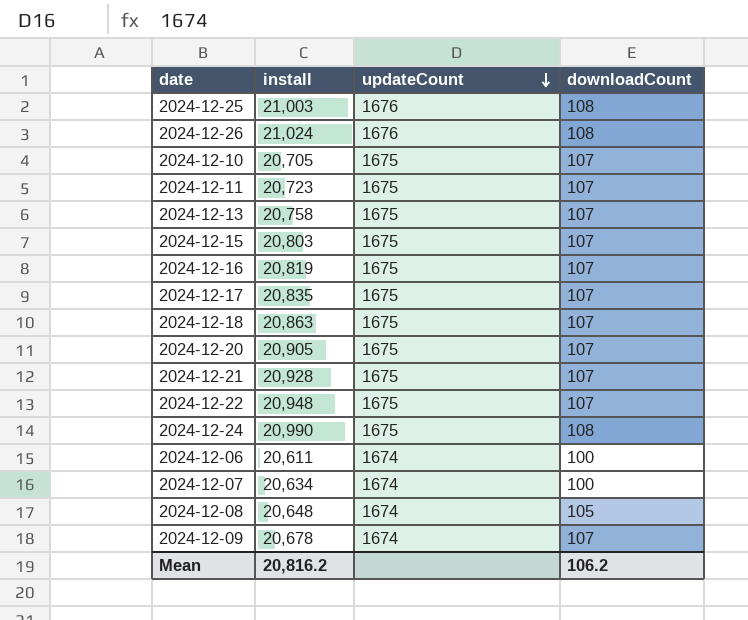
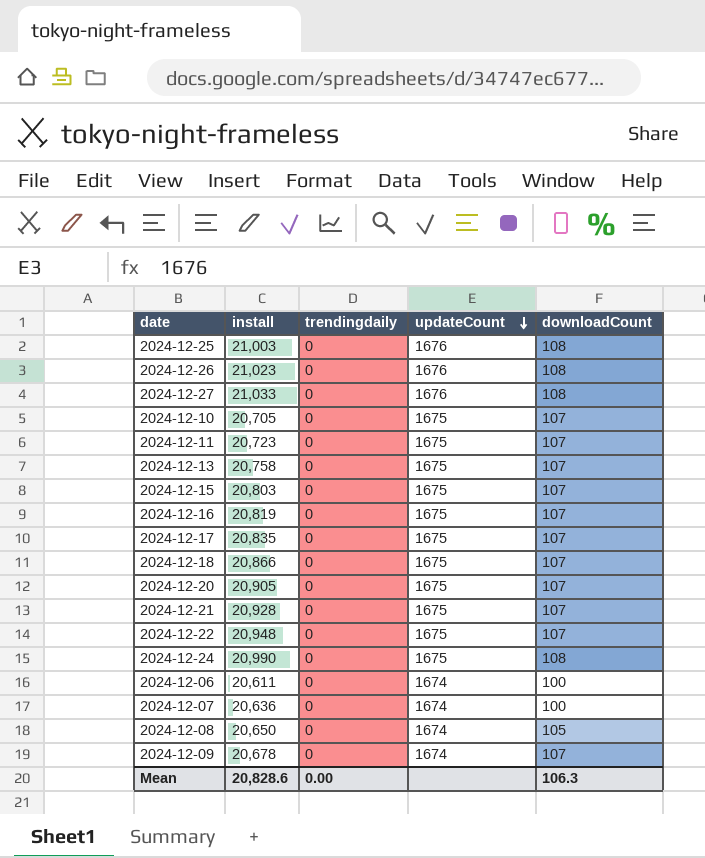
column trendingdaily | position: none -> 3
2024-12-26 | install: 21,024 -> 21,023
row 2024-12-27: none -> 21,033 | 0 | 1676 | 108
2024-12-18 | install: 20,863 -> 20,866
2024-12-07 | install: 20,634 -> 20,636
2024-12-08 | install: 20,648 -> 20,650
Mean | install: 20,816.2 -> 20,828.6
Mean | downloadCount: 106.2 -> 106.3

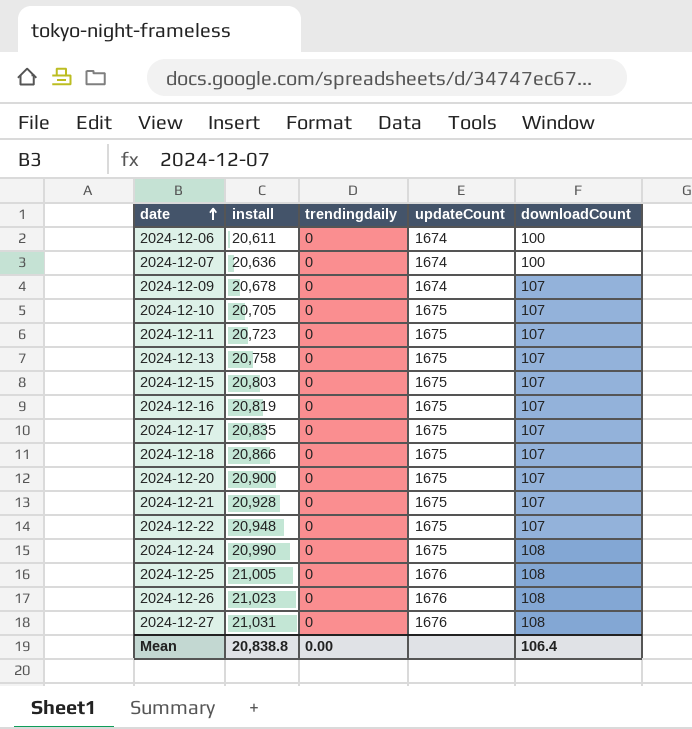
row order: updateCount descending -> date ascending
row 2024-12-08: 20,650 | 0 | 1674 | 105 -> none
2024-12-20 | install: 20,905 -> 20,900
2024-12-25 | install: 21,003 -> 21,005
2024-12-27 | install: 21,033 -> 21,031
Mean | install: 20,828.6 -> 20,838.8
Mean | downloadCount: 106.3 -> 106.4

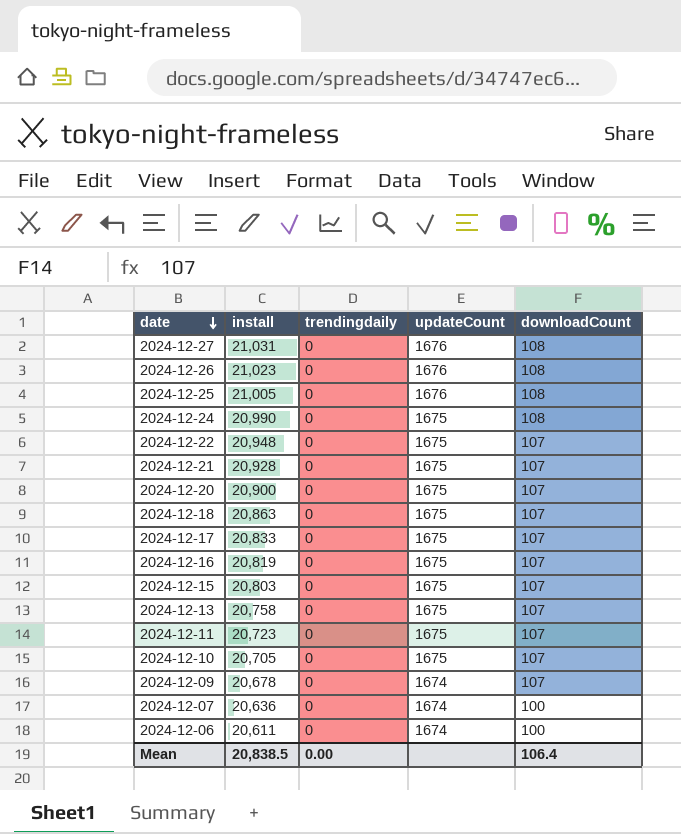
row order: date ascending -> date descending
2024-12-18 | install: 20,866 -> 20,863
2024-12-17 | install: 20,835 -> 20,833
Mean | install: 20,838.8 -> 20,838.5

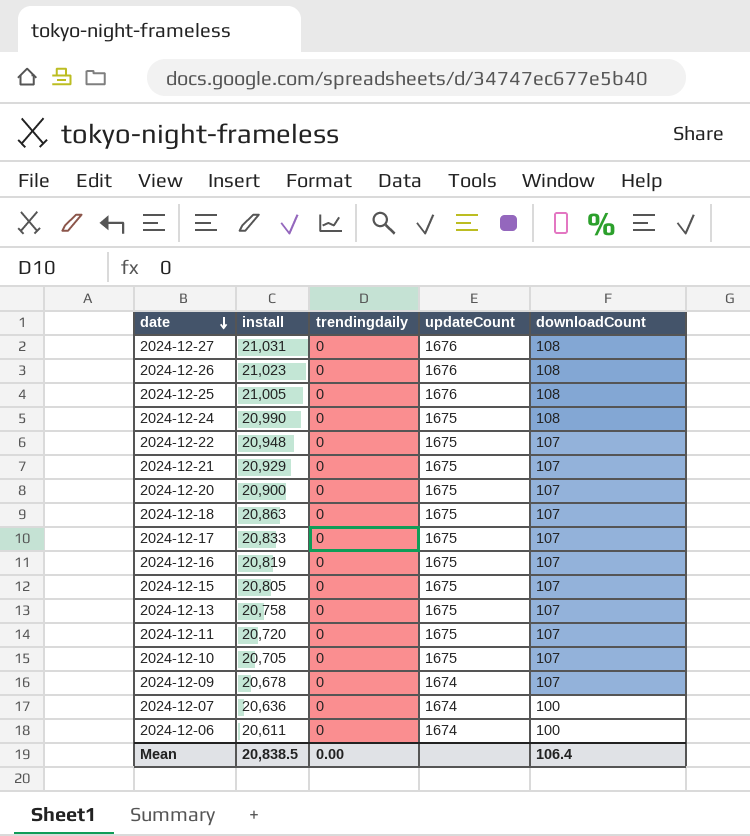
2024-12-21 | install: 20,928 -> 20,929
2024-12-15 | install: 20,803 -> 20,805
2024-12-11 | install: 20,723 -> 20,720

